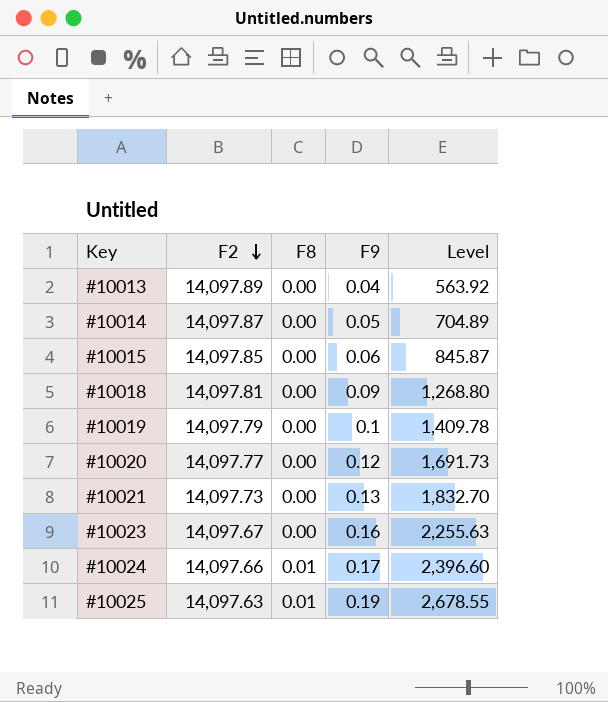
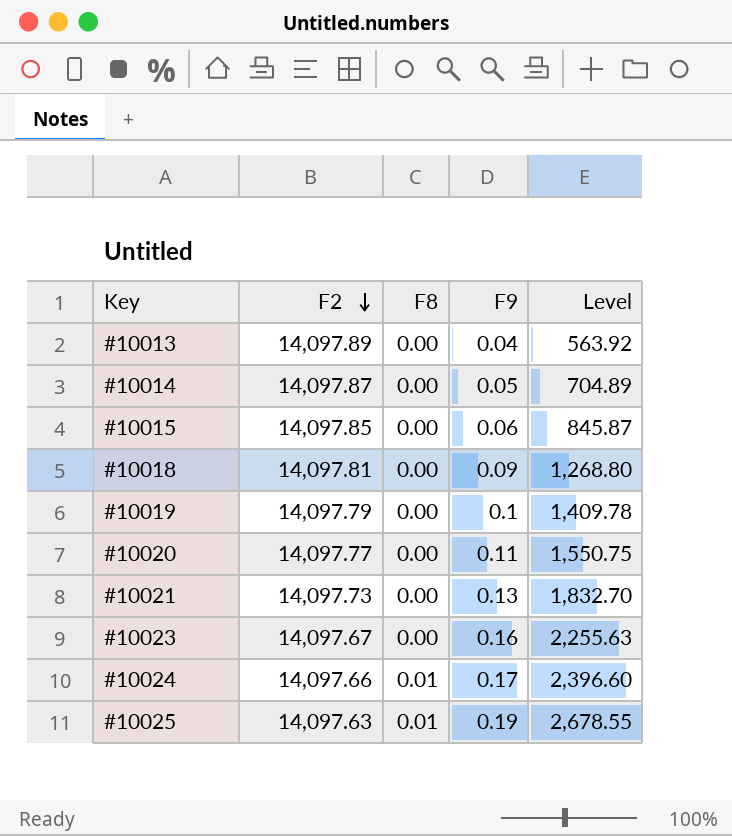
#10020 | F9: 0.12 -> 0.11
#10020 | Level: 1,691.73 -> 1,550.75

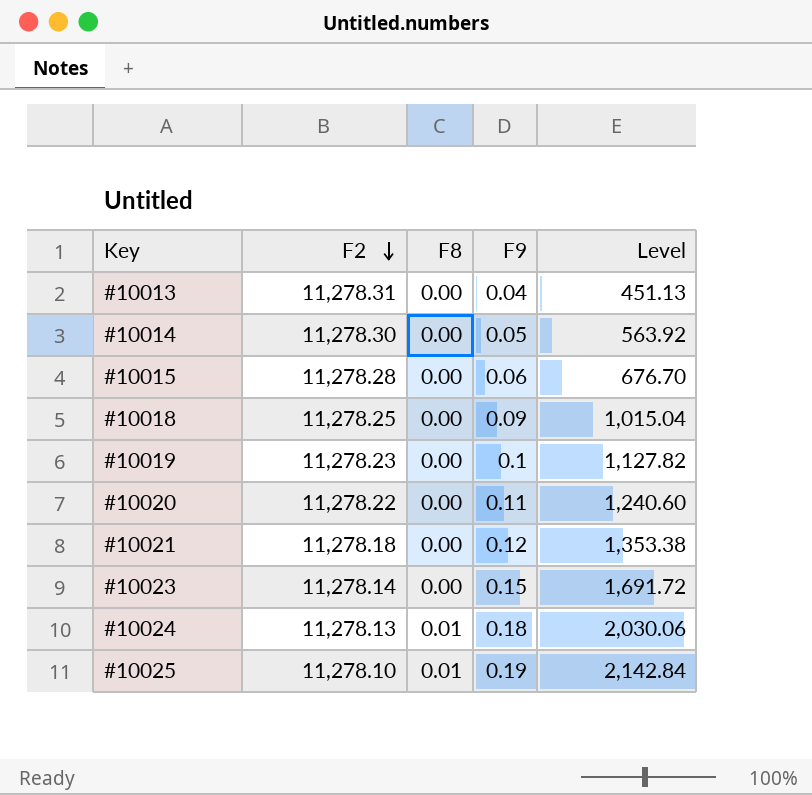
#10013 | F2: 14,097.89 -> 11,278.31
#10013 | Level: 563.92 -> 451.13
#10014 | F2: 14,097.87 -> 11,278.30
#10014 | Level: 704.89 -> 563.92
#10015 | F2: 14,097.85 -> 11,278.28
#10015 | Level: 845.87 -> 676.70
#10018 | F2: 14,097.81 -> 11,278.25
#10018 | Level: 1,268.80 -> 1,015.04
#10019 | F2: 14,097.79 -> 11,278.23
#10019 | Level: 1,409.78 -> 1,127.82
#10020 | F2: 14,097.77 -> 11,278.22
#10020 | Level: 1,550.75 -> 1,240.60
#10021 | F2: 14,097.73 -> 11,278.18
#10021 | F9: 0.13 -> 0.12
#10021 | Level: 1,832.70 -> 1,353.38
#10023 | F2: 14,097.67 -> 11,278.14
#10023 | F9: 0.16 -> 0.15
#10023 | Level: 2,255.63 -> 1,691.72
#10024 | F2: 14,097.66 -> 11,278.13
#10024 | F9: 0.17 -> 0.18
#10024 | Level: 2,396.60 -> 2,030.06
#10025 | F2: 14,097.63 -> 11,278.10
#10025 | Level: 2,678.55 -> 2,142.84

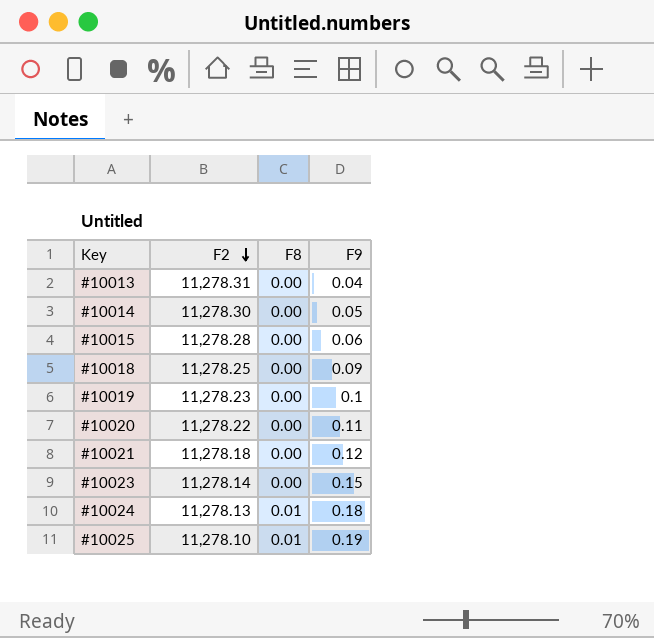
column Level | formula: [F2] * [F9] -> none

